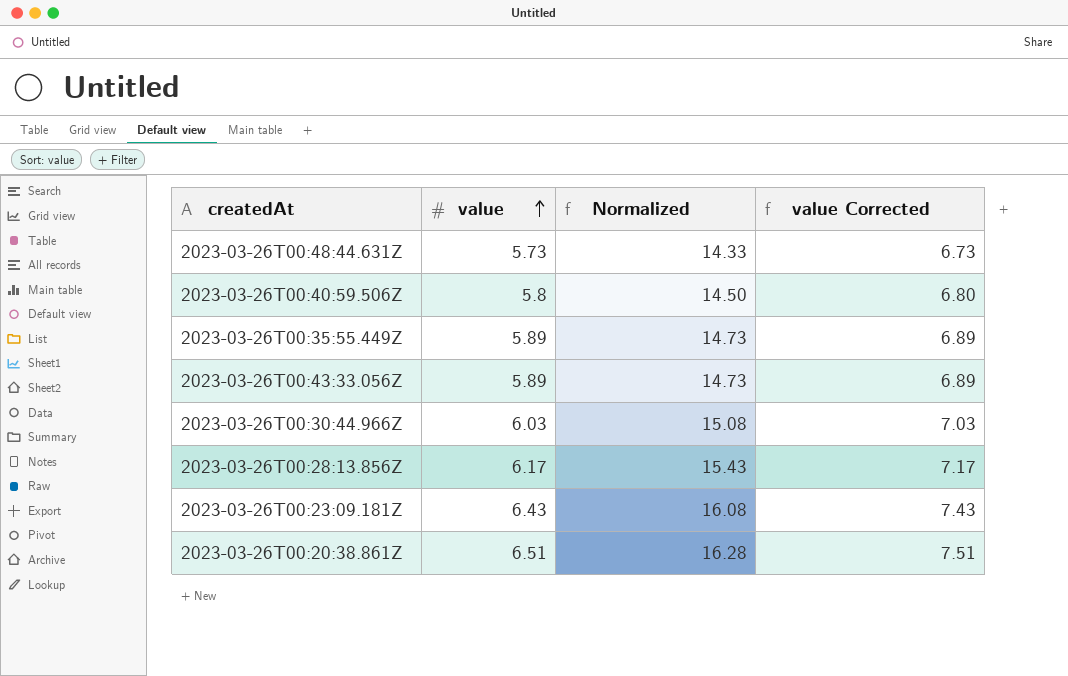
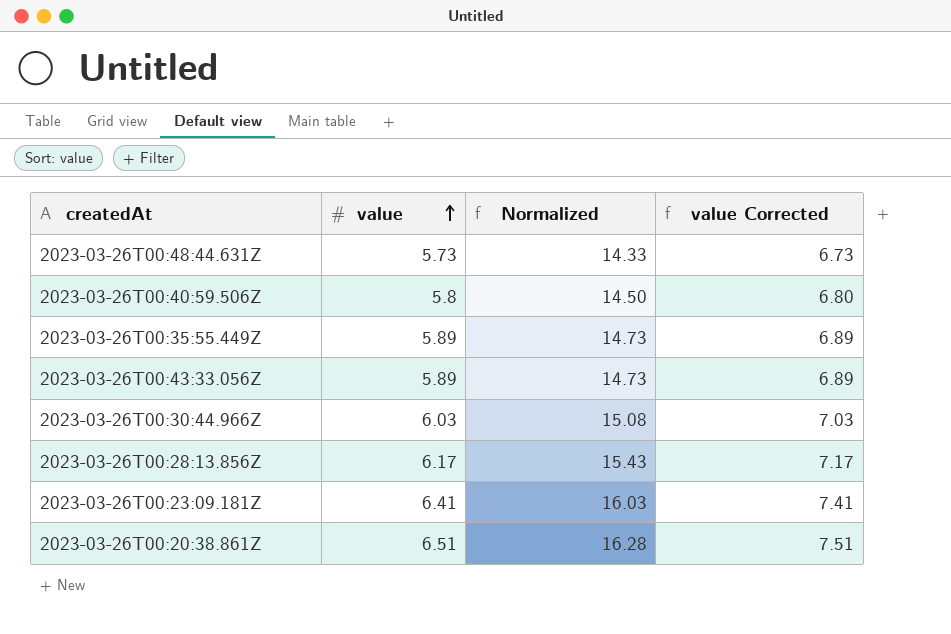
2023-03-26T00:23:09.181Z | value: 6.43 -> 6.41
2023-03-26T00:23:09.181Z | Normalized: 16.08 -> 16.03
2023-03-26T00:23:09.181Z | value Corrected: 7.43 -> 7.41

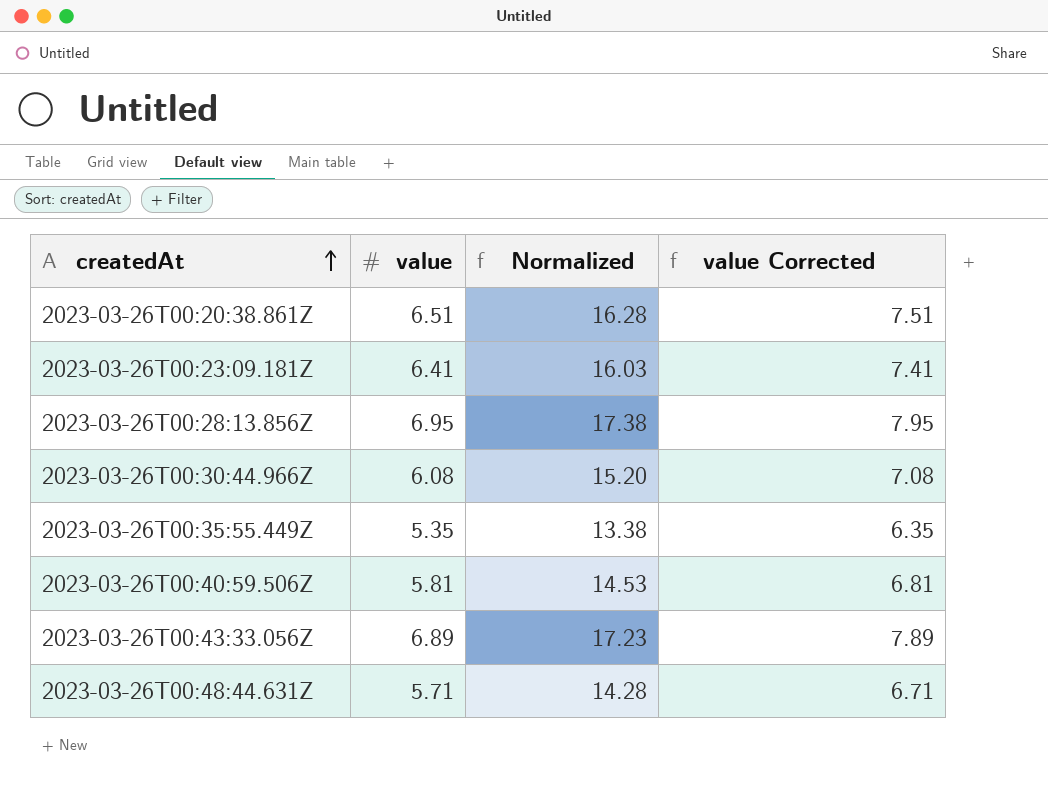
row order: value ascending -> createdAt ascending
2023-03-26T00:28:13.856Z | value: 6.17 -> 6.95
2023-03-26T00:28:13.856Z | Normalized: 15.43 -> 17.38
2023-03-26T00:28:13.856Z | value Corrected: 7.17 -> 7.95
2023-03-26T00:30:44.966Z | value: 6.03 -> 6.08
2023-03-26T00:30:44.966Z | Normalized: 15.08 -> 15.20
2023-03-26T00:30:44.966Z | value Corrected: 7.03 -> 7.08
2023-03-26T00:35:55.449Z | value: 5.89 -> 5.35
2023-03-26T00:35:55.449Z | Normalized: 14.73 -> 13.38
2023-03-26T00:35:55.449Z | value Corrected: 6.89 -> 6.35
2023-03-26T00:40:59.506Z | value: 5.8 -> 5.81
2023-03-26T00:40:59.506Z | Normalized: 14.50 -> 14.53
2023-03-26T00:40:59.506Z | value Corrected: 6.80 -> 6.81
2023-03-26T00:43:33.056Z | value: 5.89 -> 6.89
2023-03-26T00:43:33.056Z | Normalized: 14.73 -> 17.23
2023-03-26T00:43:33.056Z | value Corrected: 6.89 -> 7.89
2023-03-26T00:48:44.631Z | value: 5.73 -> 5.71
2023-03-26T00:48:44.631Z | Normalized: 14.33 -> 14.28
2023-03-26T00:48:44.631Z | value Corrected: 6.73 -> 6.71

